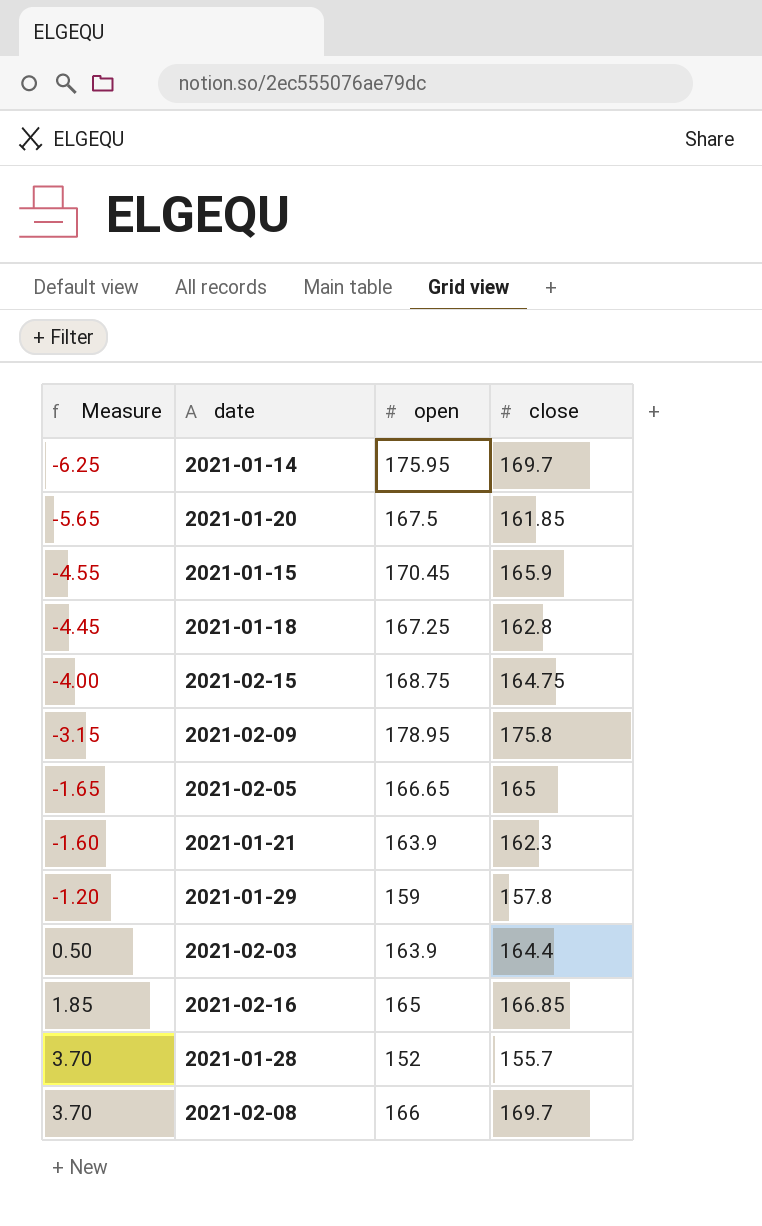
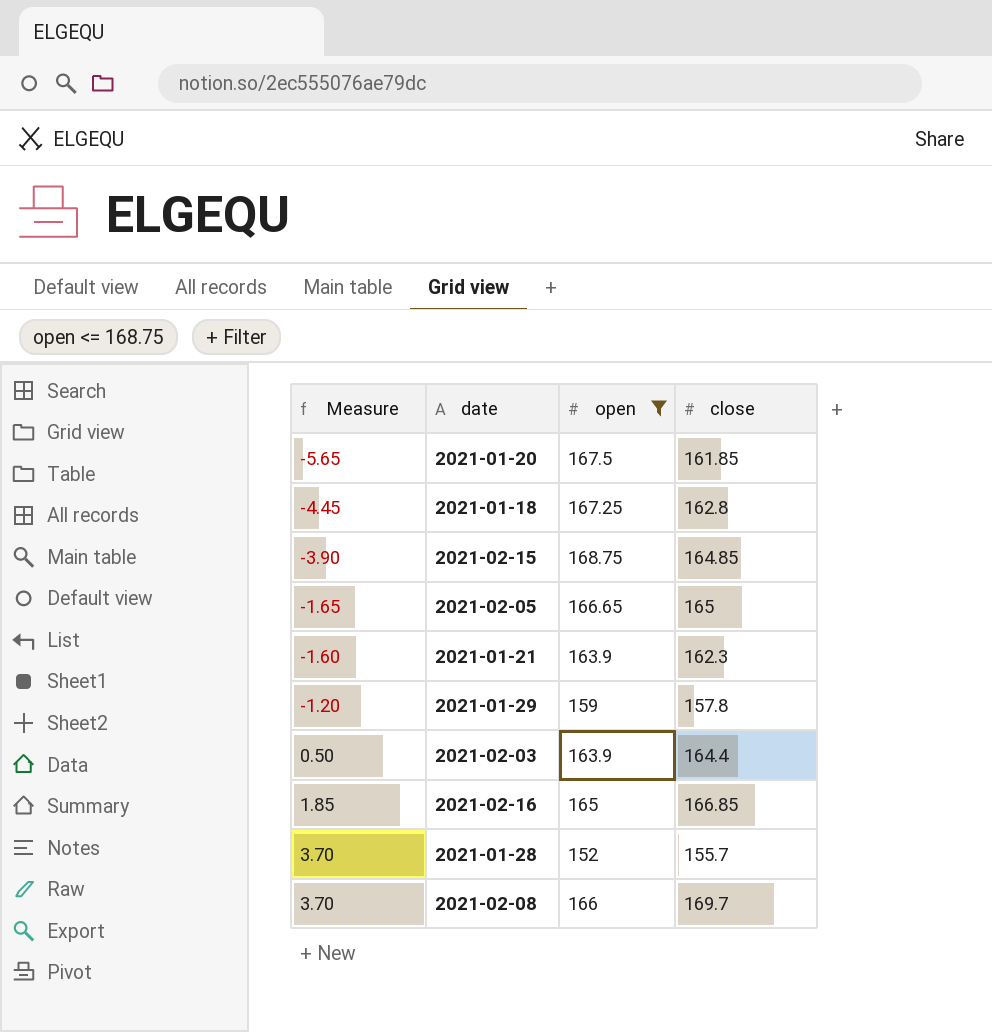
filter: none -> open <= 168.75
2021-02-15 | Measure: -4.00 -> -3.90
2021-02-15 | close: 164.75 -> 164.85

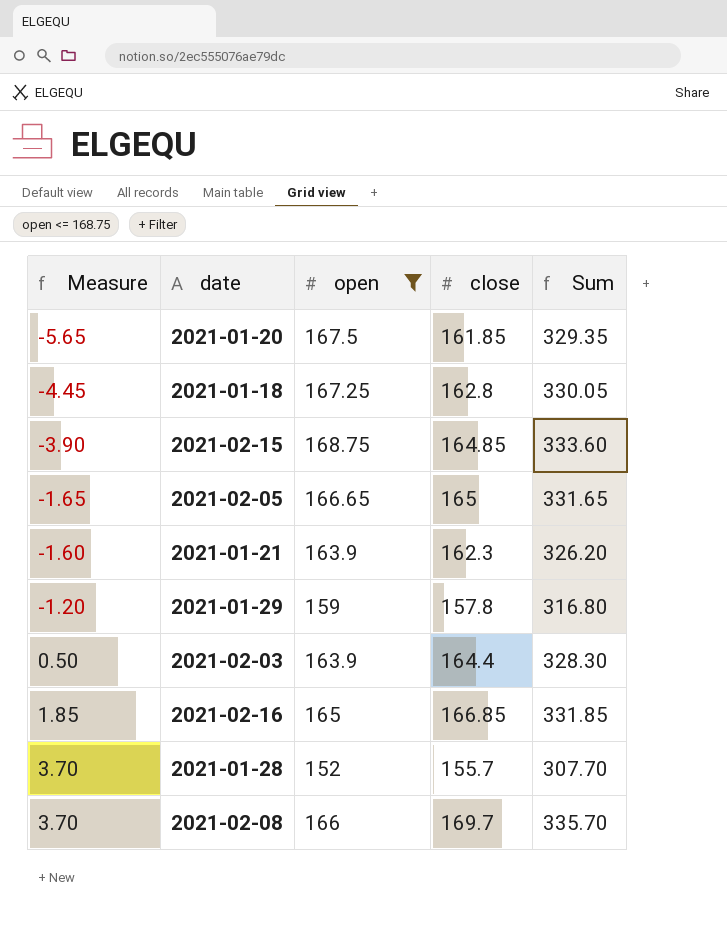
column Sum | formula: none -> [open] + [close]

